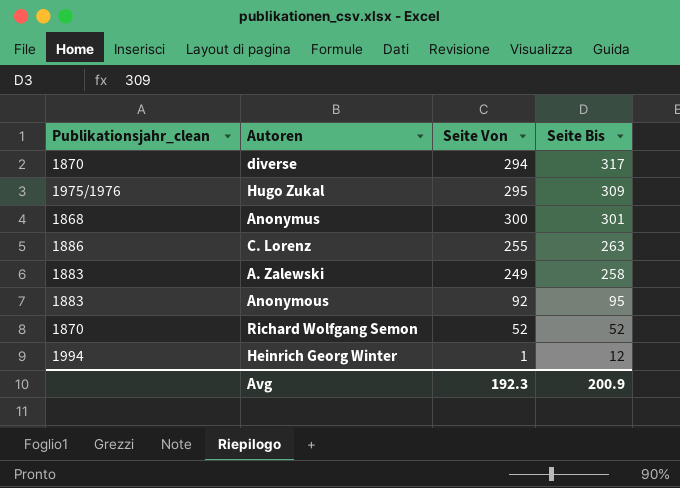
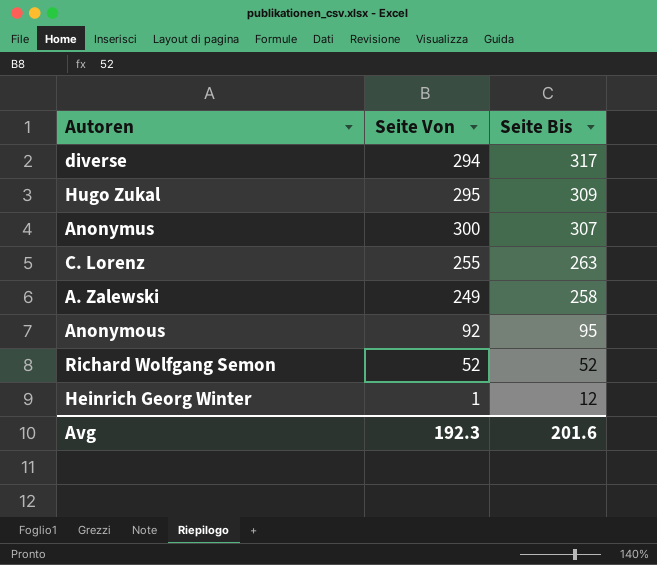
column Publikationsjahr_clean | position: 1 -> none
Anonymus | Seite Bis: 301 -> 307
Avg | Seite Bis: 200.9 -> 201.6

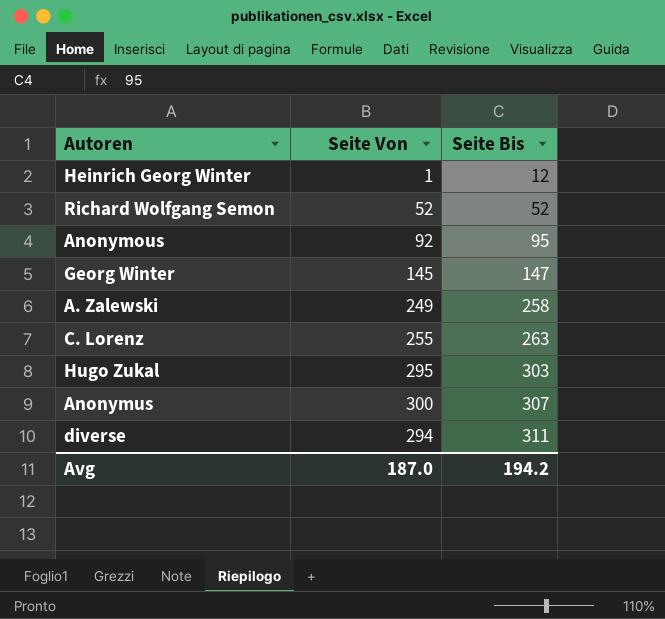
row order: Seite Bis descending -> Seite Bis ascending
row Georg Winter: none -> 145 | 147
Hugo Zukal | Seite Bis: 309 -> 303
diverse | Seite Bis: 317 -> 311
Avg | Seite Von: 192.3 -> 187.0
Avg | Seite Bis: 201.6 -> 194.2

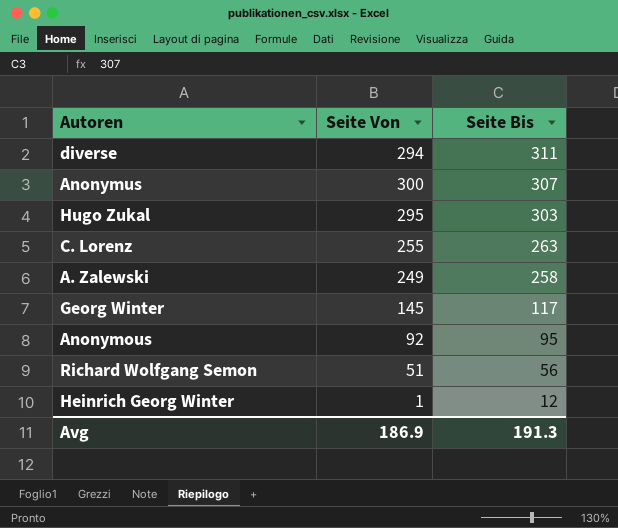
row order: Seite Bis ascending -> Seite Bis descending
Georg Winter | Seite Bis: 147 -> 117
Richard Wolfgang Semon | Seite Von: 52 -> 51
Richard Wolfgang Semon | Seite Bis: 52 -> 56
Avg | Seite Von: 187.0 -> 186.9
Avg | Seite Bis: 194.2 -> 191.3

